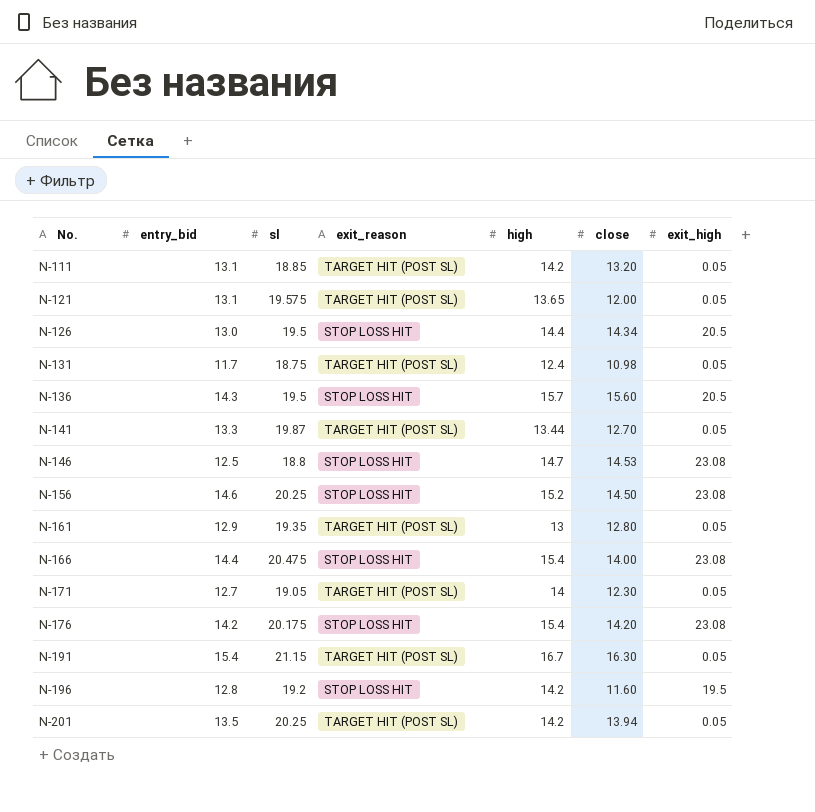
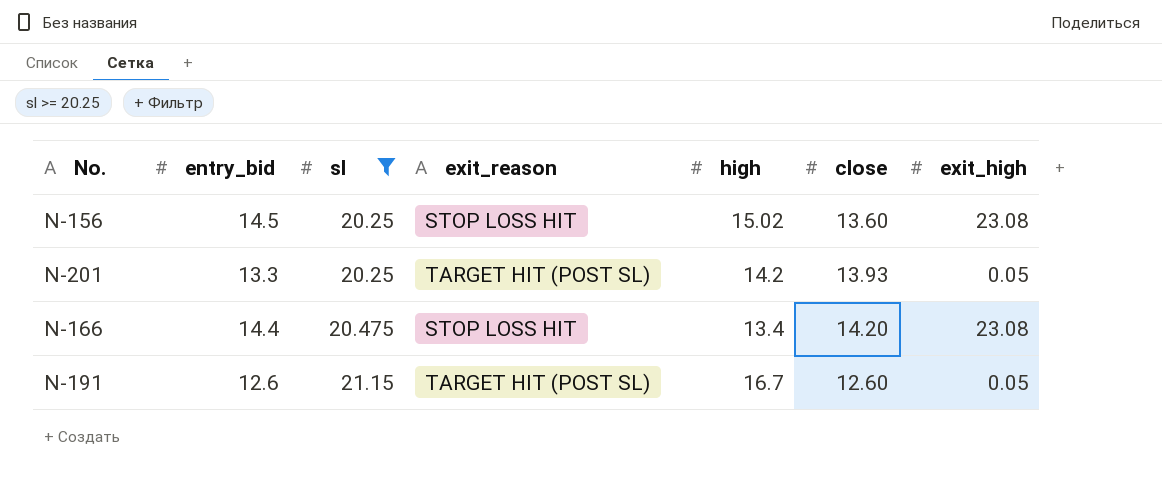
filter: none -> sl >= 20.25
row order: No. ascending -> sl ascending
N-156 | entry_bid: 14.6 -> 14.5
N-156 | high: 15.2 -> 15.02
N-156 | close: 14.50 -> 13.60
N-201 | entry_bid: 13.5 -> 13.3
N-201 | close: 13.94 -> 13.93
N-166 | high: 15.4 -> 13.4
N-166 | close: 14.00 -> 14.20
N-191 | entry_bid: 15.4 -> 12.6
N-191 | close: 16.30 -> 12.60

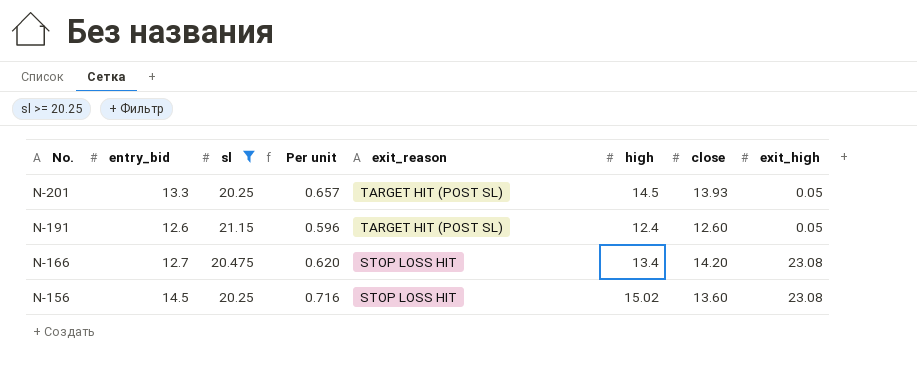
row order: sl ascending -> No. descending
column Per unit | formula: none -> [entry_bid] / [sl]
N-201 | high: 14.2 -> 14.5
N-191 | high: 16.7 -> 12.4
N-166 | entry_bid: 14.4 -> 12.7

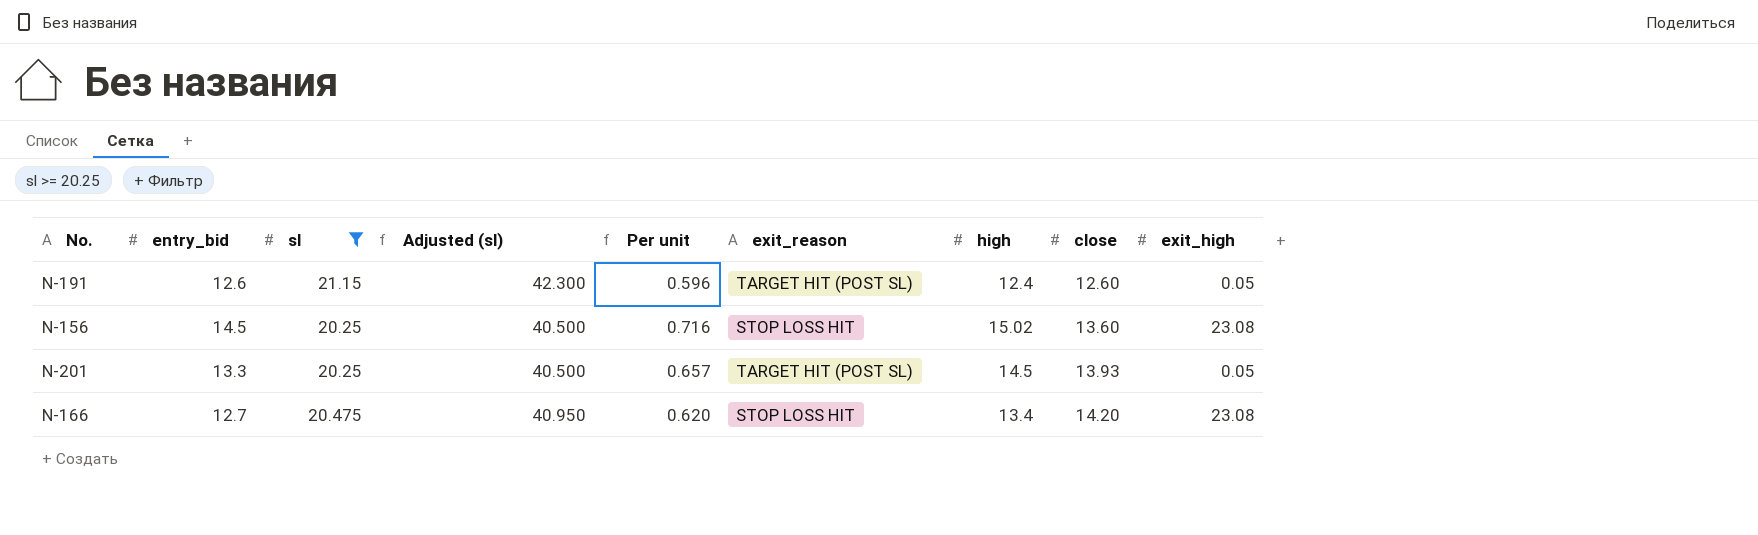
row order: No. descending -> close ascending
column Adjusted (sl) | formula: none -> [sl] * 2

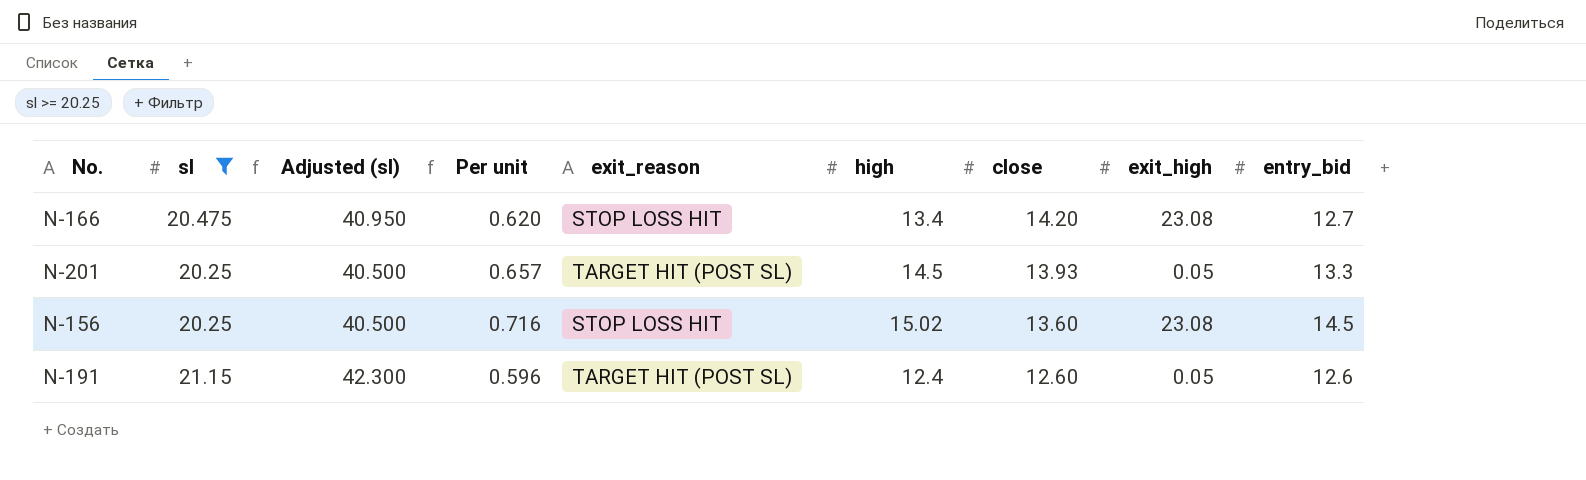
row order: close ascending -> close descending
column entry_bid | position: 2 -> 9

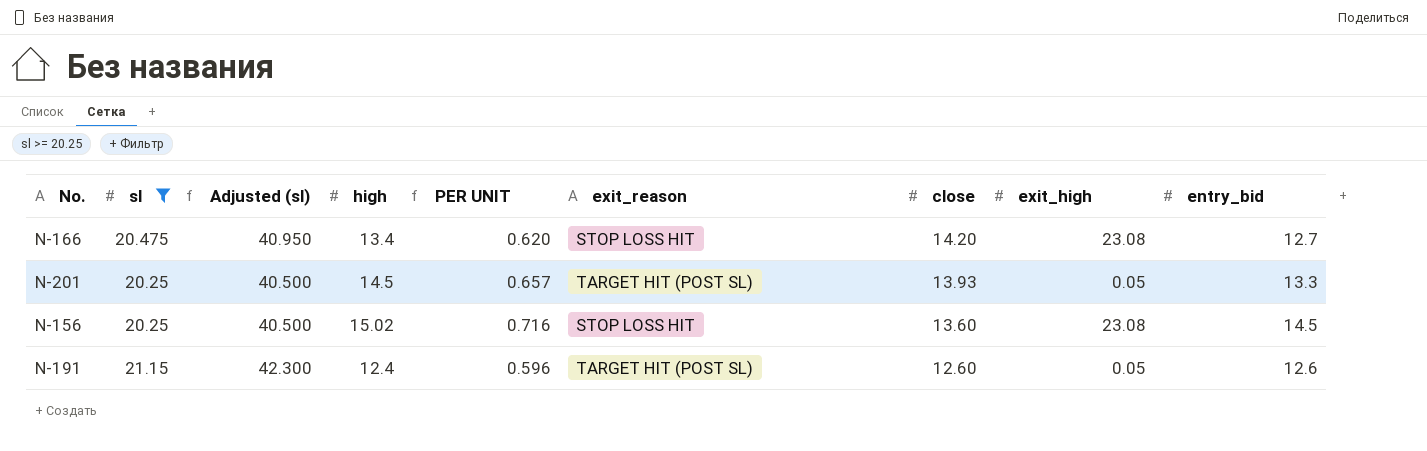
column high | position: 6 -> 4
column name: Per unit -> PER UNIT

